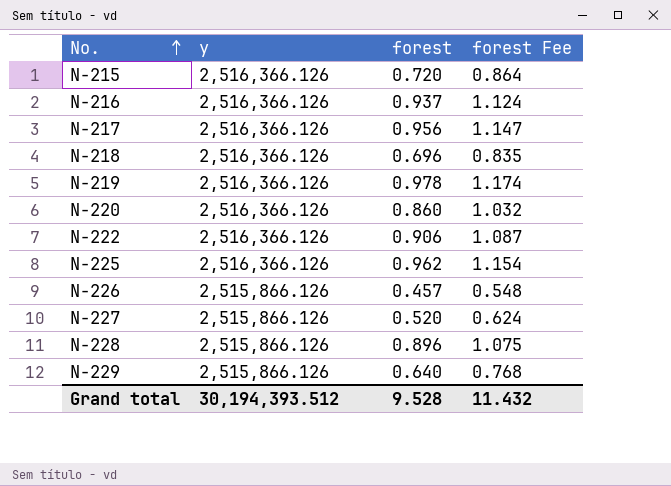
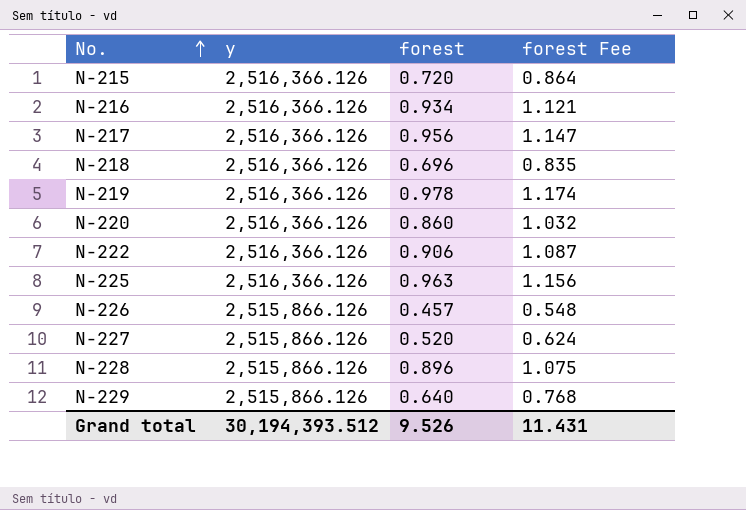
N-216 | forest: 0.937 -> 0.934
N-216 | forest Fee: 1.124 -> 1.121
N-225 | forest: 0.962 -> 0.963
N-225 | forest Fee: 1.154 -> 1.156
Grand total | forest: 9.528 -> 9.526
Grand total | forest Fee: 11.432 -> 11.431

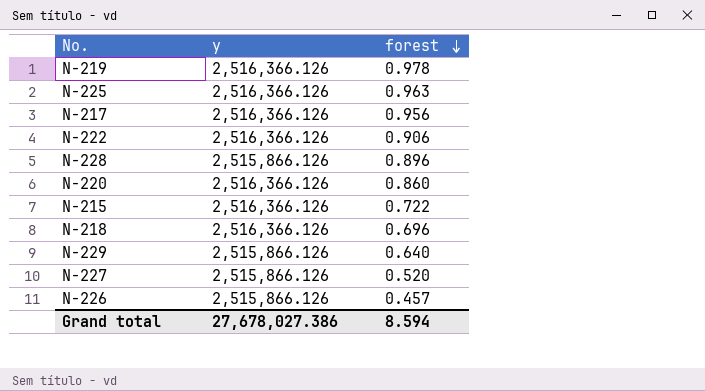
row order: No. ascending -> forest descending
column forest Fee | formula: [forest] * 1.2 -> none
row N-216: 2,516,366.126 | 0.934 | 1.121 -> none
N-215 | forest: 0.720 -> 0.722
Grand total | y: 30,194,393.512 -> 27,678,027.386
Grand total | forest: 9.526 -> 8.594

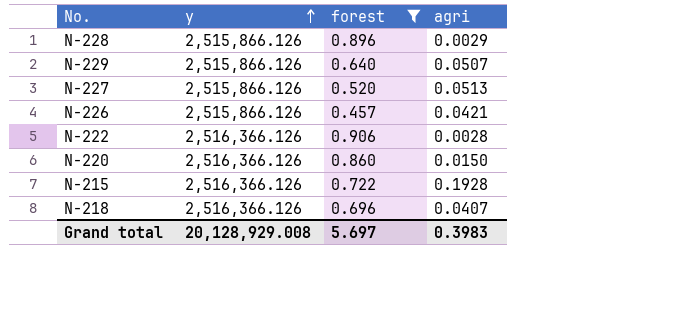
filter: none -> forest <= 0.906
row order: forest descending -> y ascending
column agri | position: none -> 4
Grand total | y: 27,678,027.386 -> 20,128,929.008
Grand total | forest: 8.594 -> 5.697

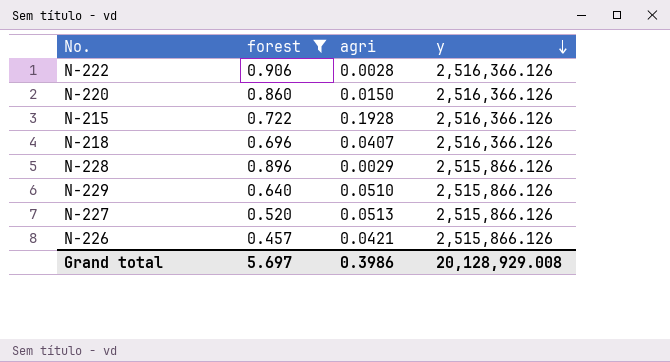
row order: y ascending -> y descending
column y | position: 2 -> 4
N-229 | agri: 0.0507 -> 0.0510
Grand total | agri: 0.3983 -> 0.3986

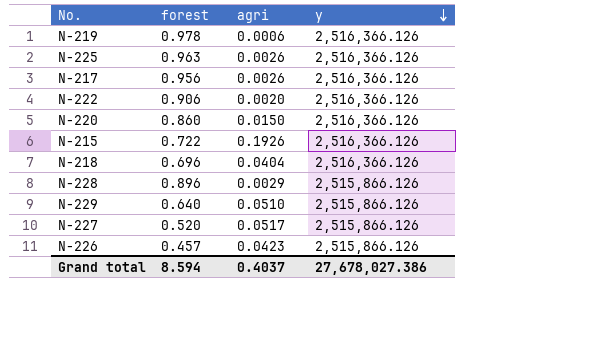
filter: forest <= 0.906 -> none
N-222 | agri: 0.0028 -> 0.0020
N-215 | agri: 0.1928 -> 0.1926
N-218 | agri: 0.0407 -> 0.0404
N-227 | agri: 0.0513 -> 0.0517
N-226 | agri: 0.0421 -> 0.0423
Grand total | forest: 5.697 -> 8.594
Grand total | agri: 0.3986 -> 0.4037
Grand total | y: 20,128,929.008 -> 27,678,027.386

